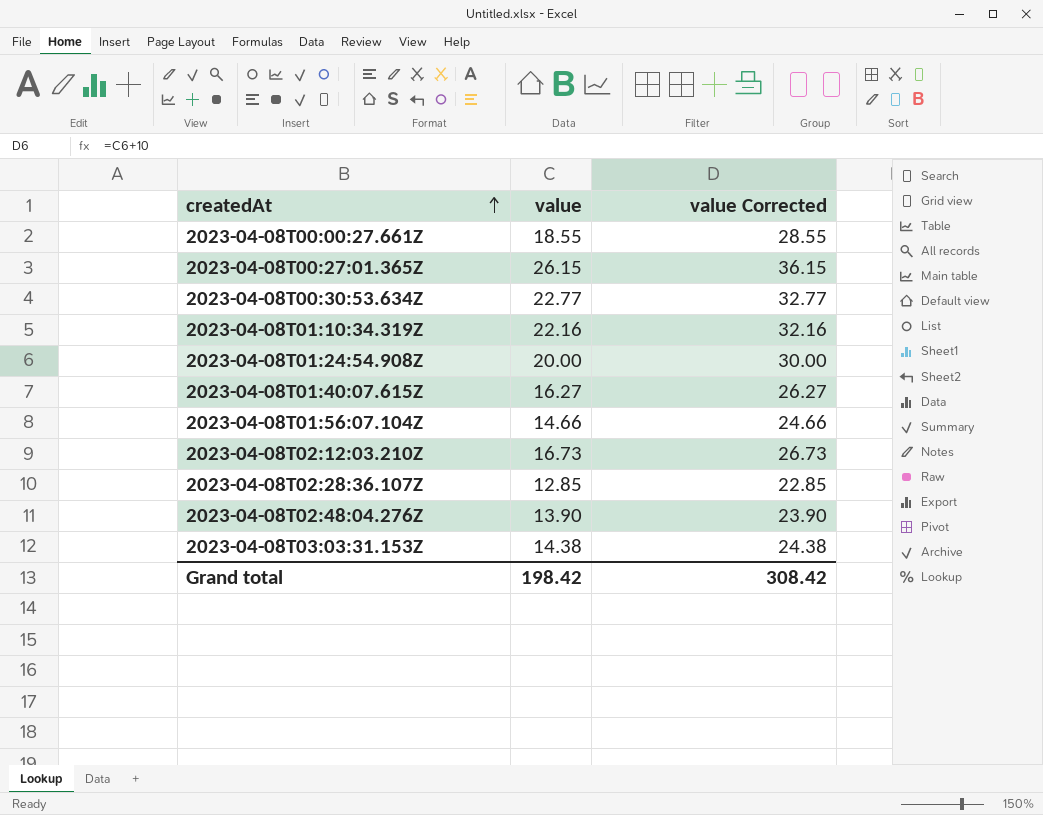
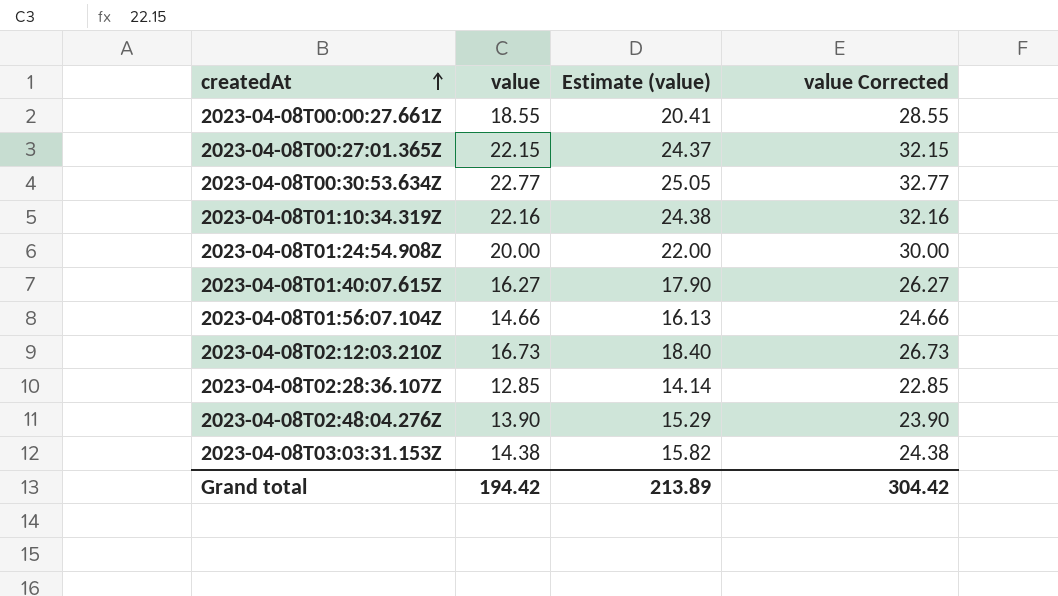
column Estimate (value) | formula: none -> [value] * 1.1
2023-04-08T00:27:01.365Z | value: 26.15 -> 22.15
2023-04-08T00:27:01.365Z | value Corrected: 36.15 -> 32.15
Grand total | value: 198.42 -> 194.42
Grand total | value Corrected: 308.42 -> 304.42

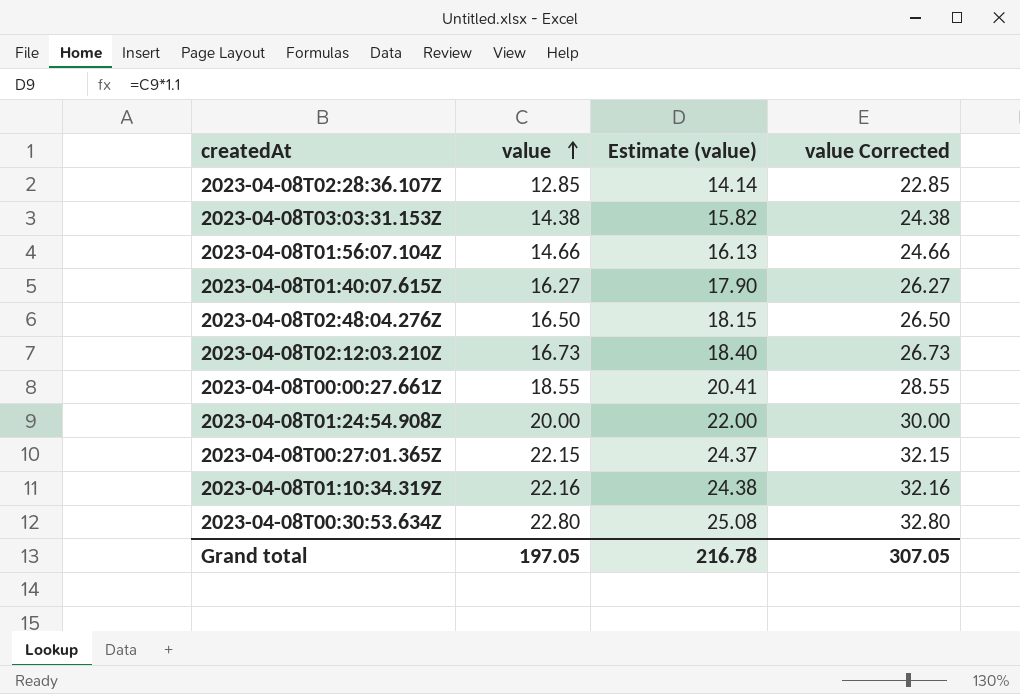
row order: createdAt ascending -> value ascending
2023-04-08T02:48:04.276Z | value: 13.90 -> 16.50
2023-04-08T02:48:04.276Z | Estimate (value): 15.29 -> 18.15
2023-04-08T02:48:04.276Z | value Corrected: 23.90 -> 26.50
2023-04-08T00:30:53.634Z | value: 22.77 -> 22.80
2023-04-08T00:30:53.634Z | Estimate (value): 25.05 -> 25.08
2023-04-08T00:30:53.634Z | value Corrected: 32.77 -> 32.80
Grand total | value: 194.42 -> 197.05
Grand total | Estimate (value): 213.89 -> 216.78
Grand total | value Corrected: 304.42 -> 307.05

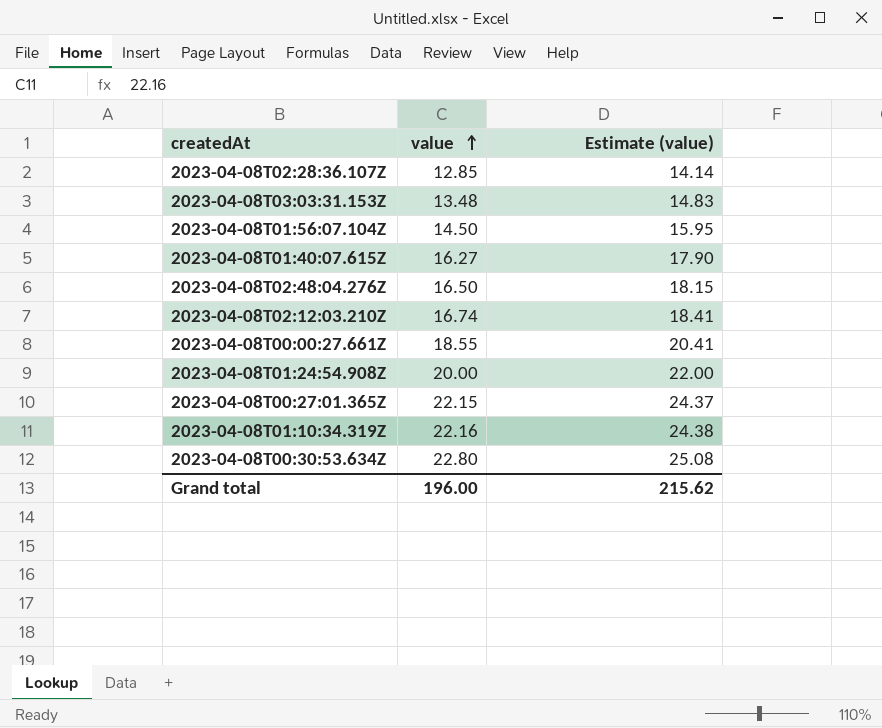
column value Corrected | formula: [value] + 10 -> none
2023-04-08T03:03:31.153Z | value: 14.38 -> 13.48
2023-04-08T03:03:31.153Z | Estimate (value): 15.82 -> 14.83
2023-04-08T01:56:07.104Z | value: 14.66 -> 14.50
2023-04-08T01:56:07.104Z | Estimate (value): 16.13 -> 15.95
2023-04-08T02:12:03.210Z | value: 16.73 -> 16.74
2023-04-08T02:12:03.210Z | Estimate (value): 18.40 -> 18.41
Grand total | value: 197.05 -> 196.00
Grand total | Estimate (value): 216.78 -> 215.62

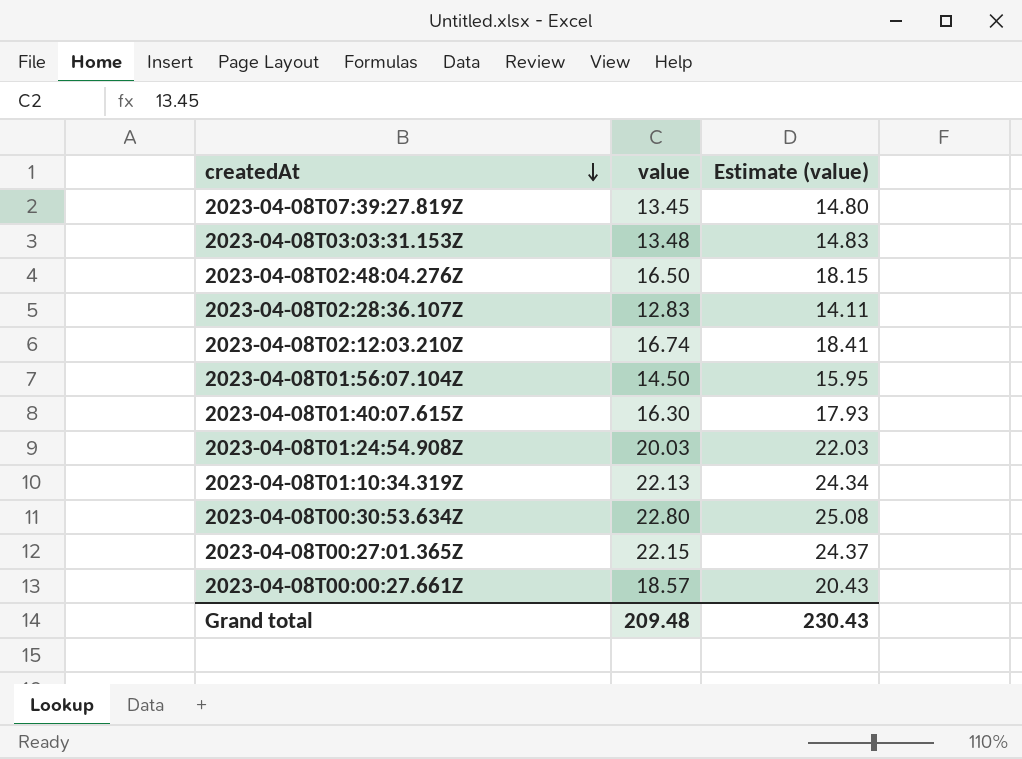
row order: value ascending -> createdAt descending
row 2023-04-08T07:39:27.819Z: none -> 13.45 | 14.80
2023-04-08T02:28:36.107Z | value: 12.85 -> 12.83
2023-04-08T02:28:36.107Z | Estimate (value): 14.14 -> 14.11
2023-04-08T01:40:07.615Z | value: 16.27 -> 16.30
2023-04-08T01:40:07.615Z | Estimate (value): 17.90 -> 17.93
2023-04-08T01:24:54.908Z | value: 20.00 -> 20.03
2023-04-08T01:24:54.908Z | Estimate (value): 22.00 -> 22.03
2023-04-08T01:10:34.319Z | value: 22.16 -> 22.13
2023-04-08T01:10:34.319Z | Estimate (value): 24.38 -> 24.34
2023-04-08T00:00:27.661Z | value: 18.55 -> 18.57
2023-04-08T00:00:27.661Z | Estimate (value): 20.41 -> 20.43
Grand total | value: 196.00 -> 209.48
Grand total | Estimate (value): 215.62 -> 230.43

